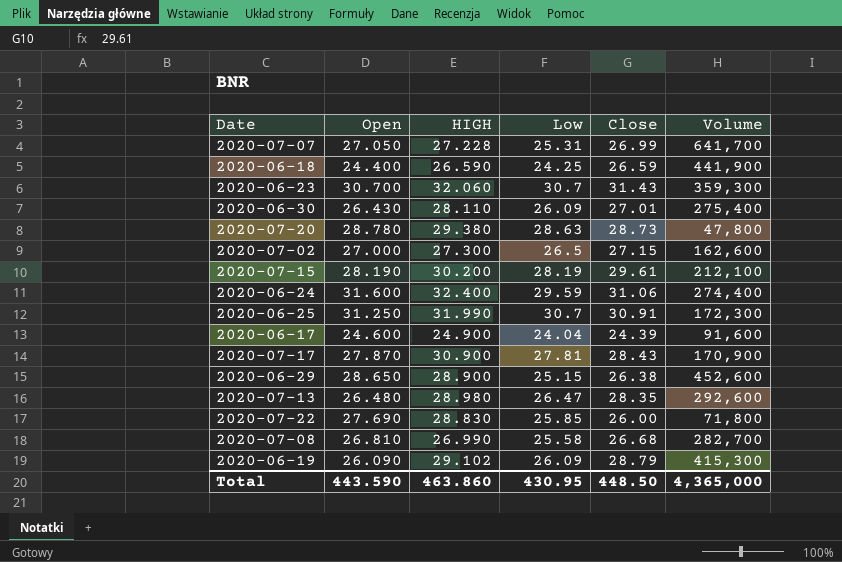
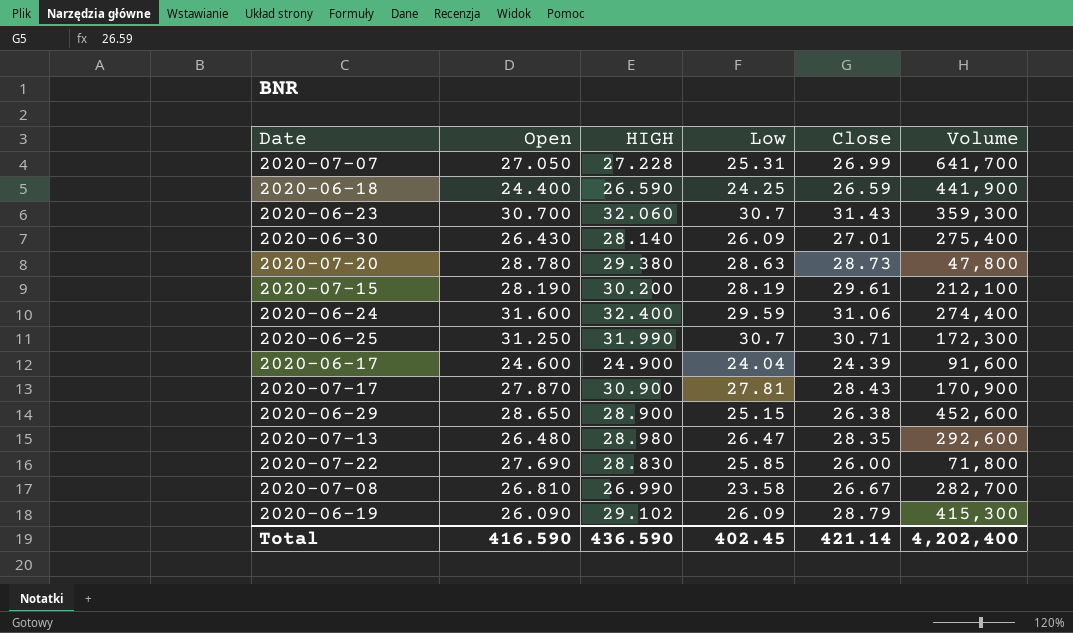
row 2020-07-02: 27.000 | 27.300 | 26.5 | 27.15 | 162,600 -> none
2020-06-30 | HIGH: 28.110 -> 28.140
2020-06-25 | Close: 30.91 -> 30.71
2020-07-08 | Low: 25.58 -> 23.58
2020-07-08 | Close: 26.68 -> 26.67
Total | Open: 443.590 -> 416.590
Total | HIGH: 463.860 -> 436.590
Total | Low: 430.95 -> 402.45
Total | Close: 448.50 -> 421.14
Total | Volume: 4,365,000 -> 4,202,400

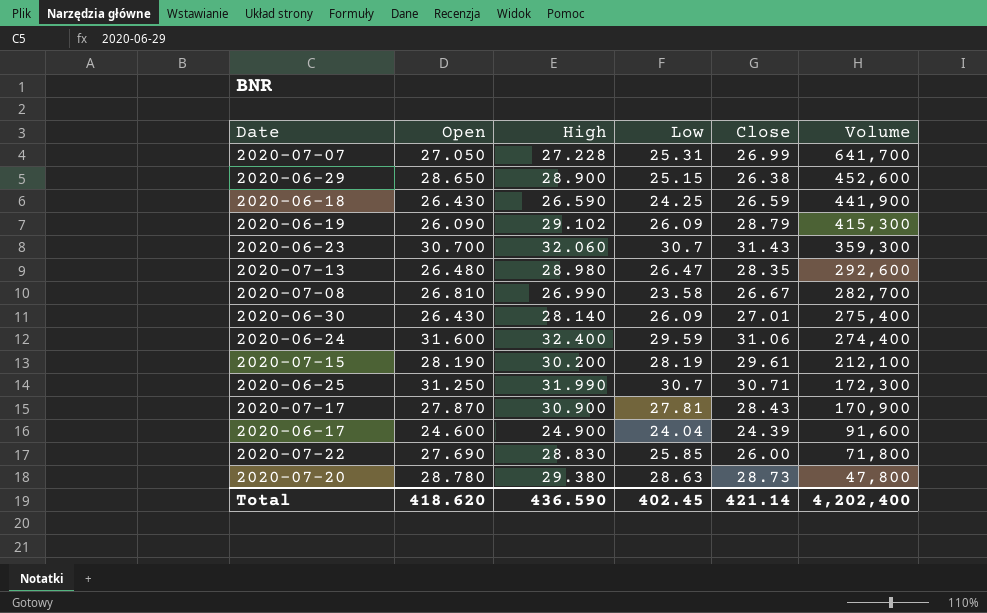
row order: none -> Volume descending
column name: HIGH -> High
2020-06-18 | Open: 24.400 -> 26.430
Total | Open: 416.590 -> 418.620

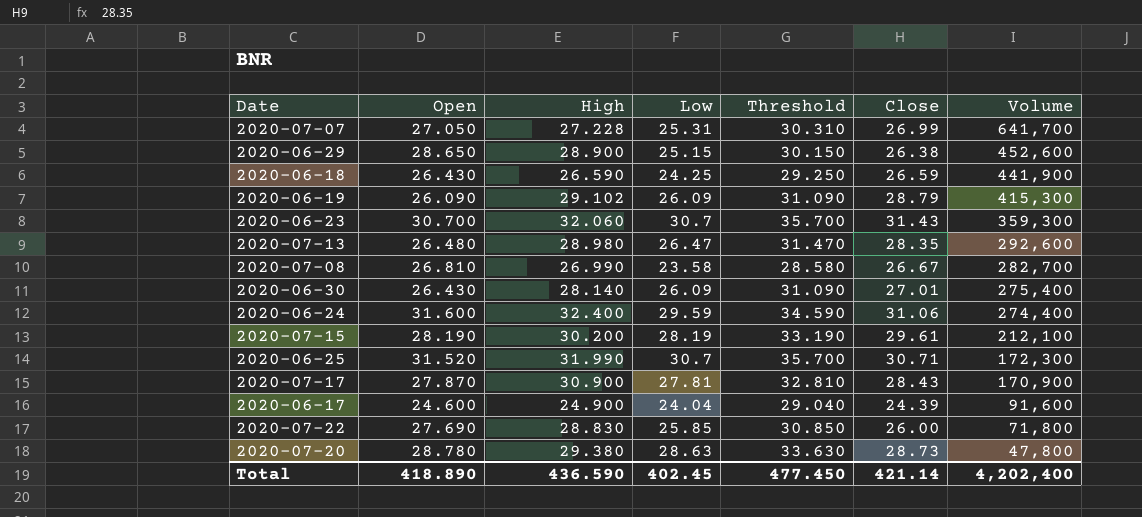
column Threshold | formula: none -> [Low] + 5
2020-06-25 | Open: 31.250 -> 31.520
Total | Open: 418.620 -> 418.890

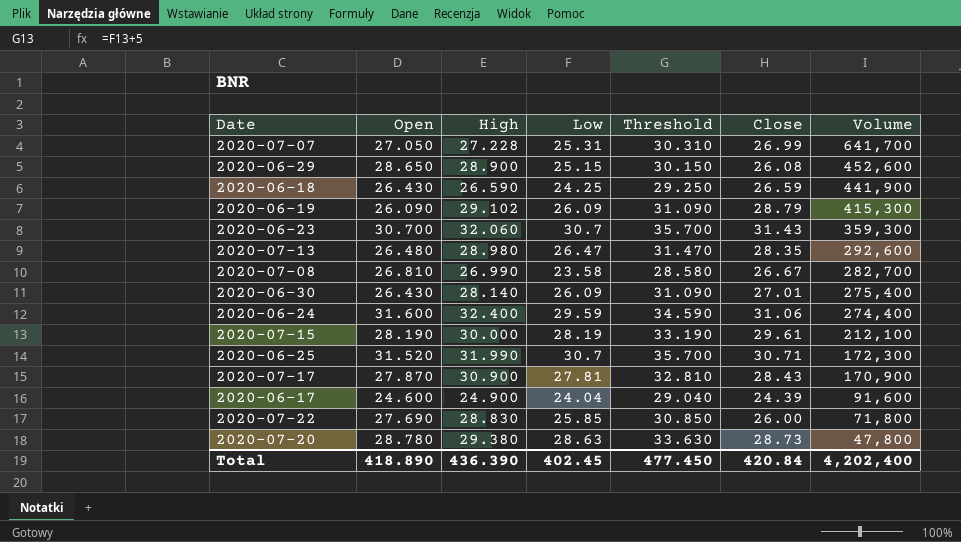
2020-06-29 | Close: 26.38 -> 26.08
2020-07-15 | High: 30.200 -> 30.000
Total | High: 436.590 -> 436.390
Total | Close: 421.14 -> 420.84

